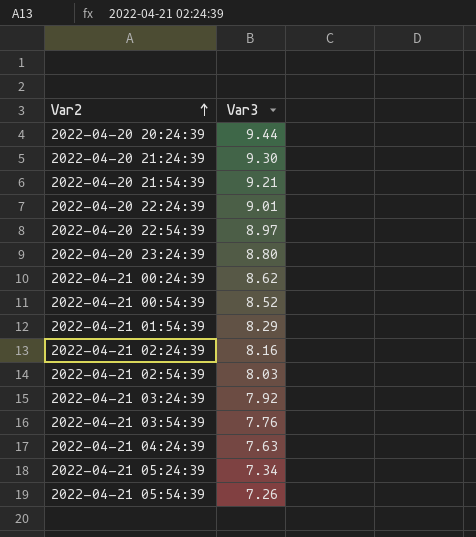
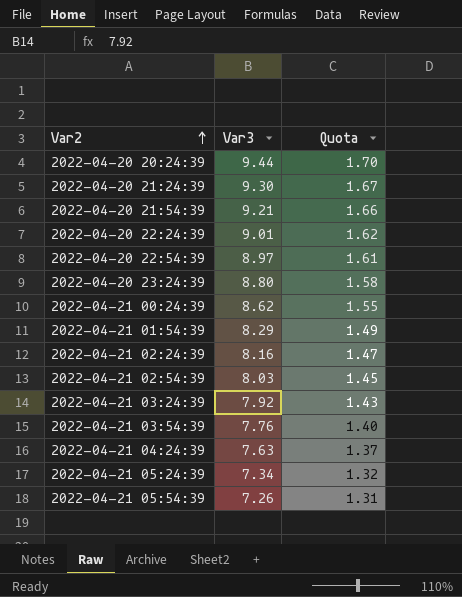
column Quota | formula: none -> [Var3] * 0.18
row 2022-04-21 00:54:39: 8.52 -> none

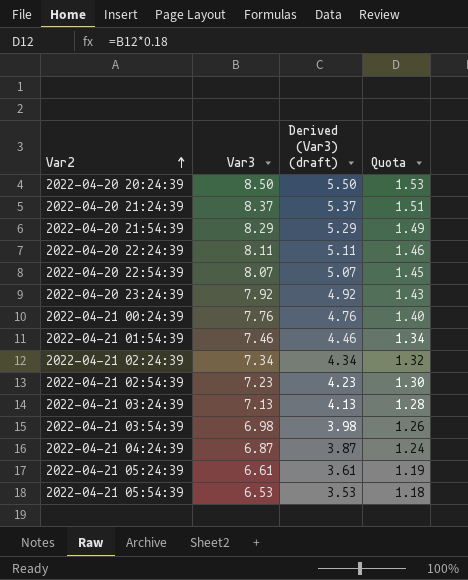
column Derived (Var3) (draft) | formula: none -> [Var3] - 3
2022-04-20 20:24:39 | Var3: 9.44 -> 8.50
2022-04-20 20:24:39 | Quota: 1.70 -> 1.53
2022-04-20 21:24:39 | Var3: 9.30 -> 8.37
2022-04-20 21:24:39 | Quota: 1.67 -> 1.51
2022-04-20 21:54:39 | Var3: 9.21 -> 8.29
2022-04-20 21:54:39 | Quota: 1.66 -> 1.49
2022-04-20 22:24:39 | Var3: 9.01 -> 8.11
2022-04-20 22:24:39 | Quota: 1.62 -> 1.46
2022-04-20 22:54:39 | Var3: 8.97 -> 8.07
2022-04-20 22:54:39 | Quota: 1.61 -> 1.45
2022-04-20 23:24:39 | Var3: 8.80 -> 7.92
2022-04-20 23:24:39 | Quota: 1.58 -> 1.43
2022-04-21 00:24:39 | Var3: 8.62 -> 7.76
2022-04-21 00:24:39 | Quota: 1.55 -> 1.40
2022-04-21 01:54:39 | Var3: 8.29 -> 7.46
2022-04-21 01:54:39 | Quota: 1.49 -> 1.34
2022-04-21 02:24:39 | Var3: 8.16 -> 7.34
2022-04-21 02:24:39 | Quota: 1.47 -> 1.32
2022-04-21 02:54:39 | Var3: 8.03 -> 7.23
2022-04-21 02:54:39 | Quota: 1.45 -> 1.30
2022-04-21 03:24:39 | Var3: 7.92 -> 7.13
2022-04-21 03:24:39 | Quota: 1.43 -> 1.28
2022-04-21 03:54:39 | Var3: 7.76 -> 6.98
2022-04-21 03:54:39 | Quota: 1.40 -> 1.26
2022-04-21 04:24:39 | Var3: 7.63 -> 6.87
2022-04-21 04:24:39 | Quota: 1.37 -> 1.24
2022-04-21 05:24:39 | Var3: 7.34 -> 6.61
2022-04-21 05:24:39 | Quota: 1.32 -> 1.19
2022-04-21 05:54:39 | Var3: 7.26 -> 6.53
2022-04-21 05:54:39 | Quota: 1.31 -> 1.18

